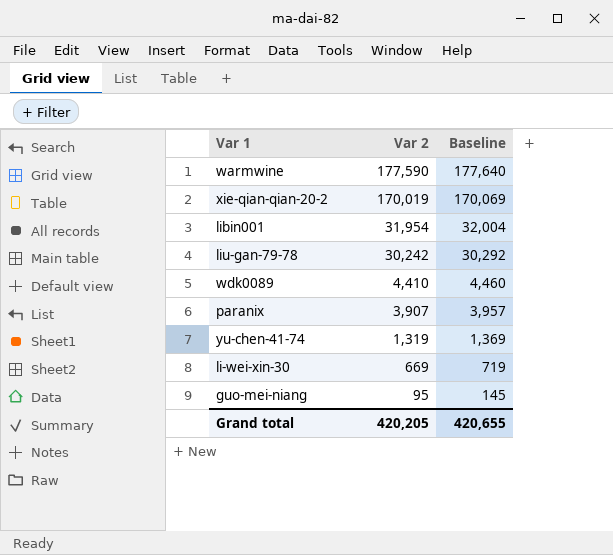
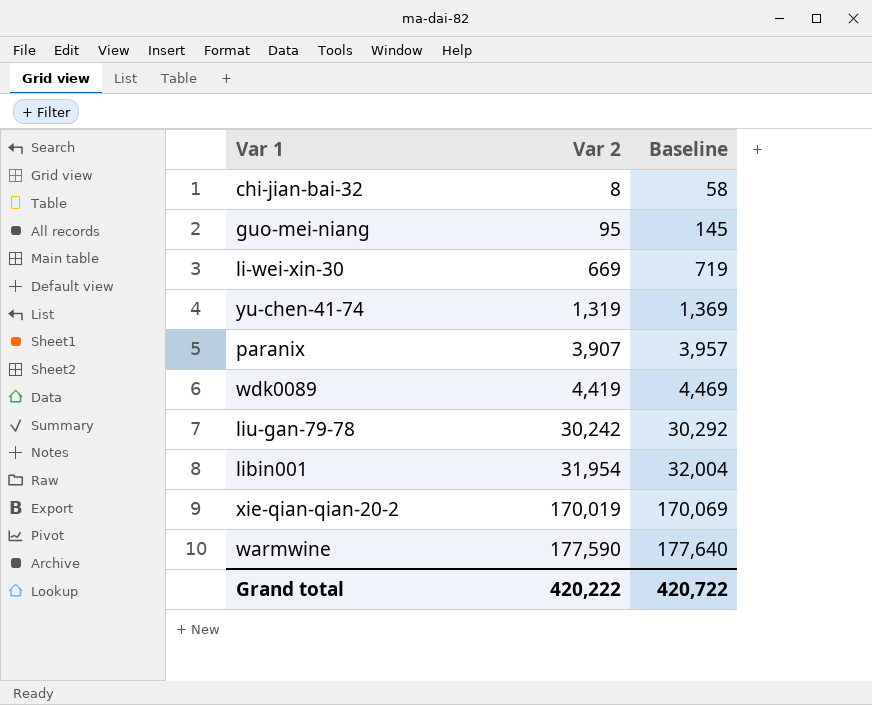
row order: Var 2 descending -> Var 2 ascending
row chi-jian-bai-32: none -> 8 | 58
wdk0089 | Var 2: 4,410 -> 4,419
wdk0089 | Baseline: 4,460 -> 4,469
Grand total | Var 2: 420,205 -> 420,222
Grand total | Baseline: 420,655 -> 420,722

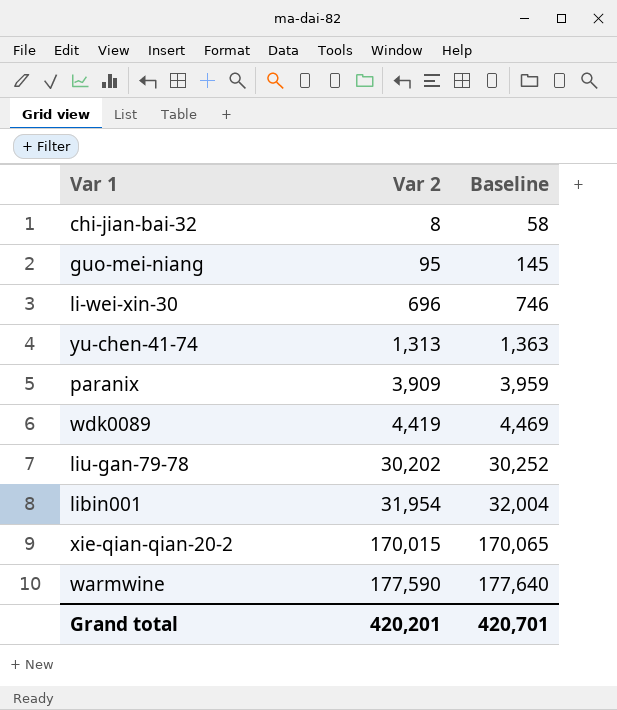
li-wei-xin-30 | Var 2: 669 -> 696
li-wei-xin-30 | Baseline: 719 -> 746
yu-chen-41-74 | Var 2: 1,319 -> 1,313
yu-chen-41-74 | Baseline: 1,369 -> 1,363
paranix | Var 2: 3,907 -> 3,909
paranix | Baseline: 3,957 -> 3,959
liu-gan-79-78 | Var 2: 30,242 -> 30,202
liu-gan-79-78 | Baseline: 30,292 -> 30,252
xie-qian-qian-20-2 | Var 2: 170,019 -> 170,015
xie-qian-qian-20-2 | Baseline: 170,069 -> 170,065
Grand total | Var 2: 420,222 -> 420,201
Grand total | Baseline: 420,722 -> 420,701

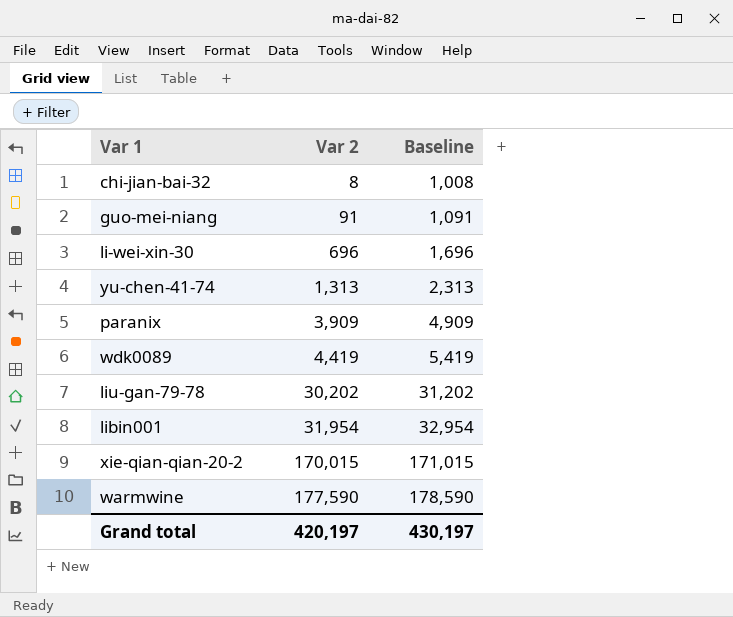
column Baseline | formula: [Var 2] + 50 -> [Var 2] + 1000
guo-mei-niang | Var 2: 95 -> 91
Grand total | Var 2: 420,201 -> 420,197
Grand total | Baseline: 420,701 -> 430,197

